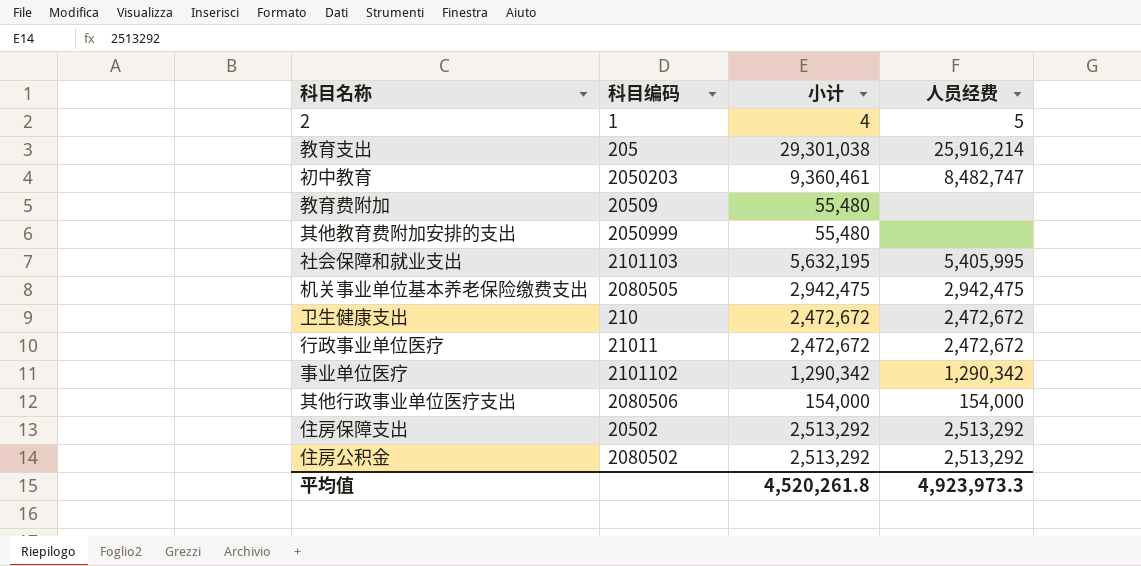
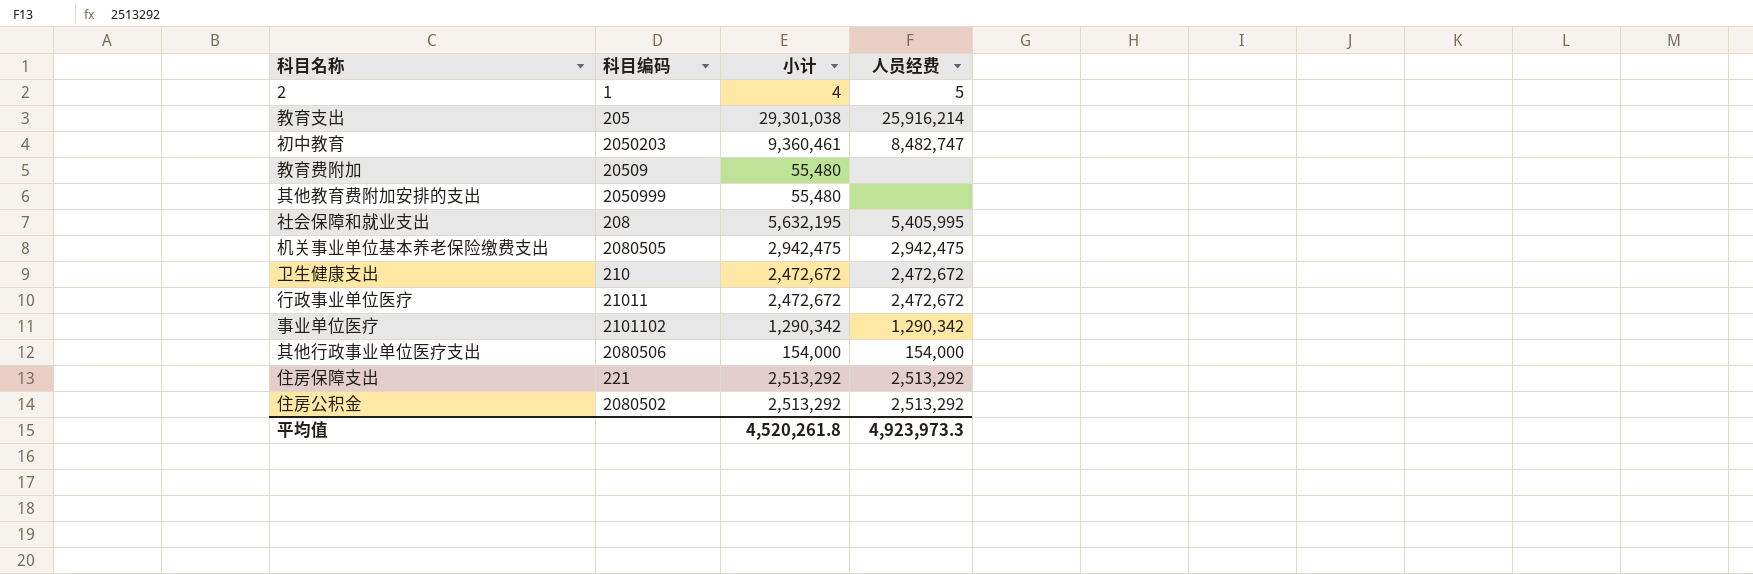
社会保障和就业支出 | 科目编码: 2101103 -> 208
住房保障支出 | 科目编码: 20502 -> 221

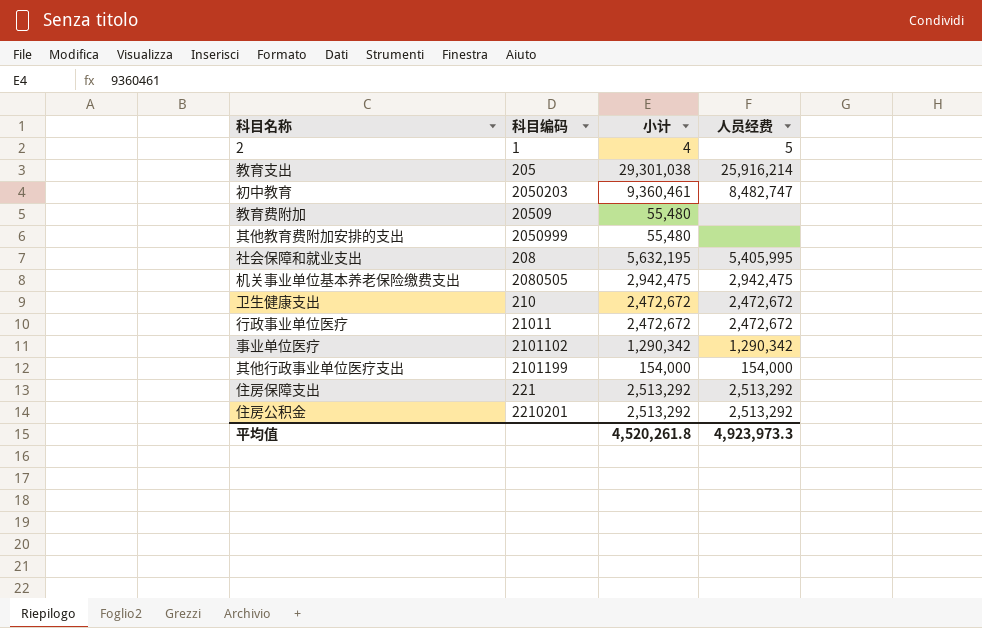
其他行政事业单位医疗支出 | 科目编码: 2080506 -> 2101199
住房公积金 | 科目编码: 2080502 -> 2210201

